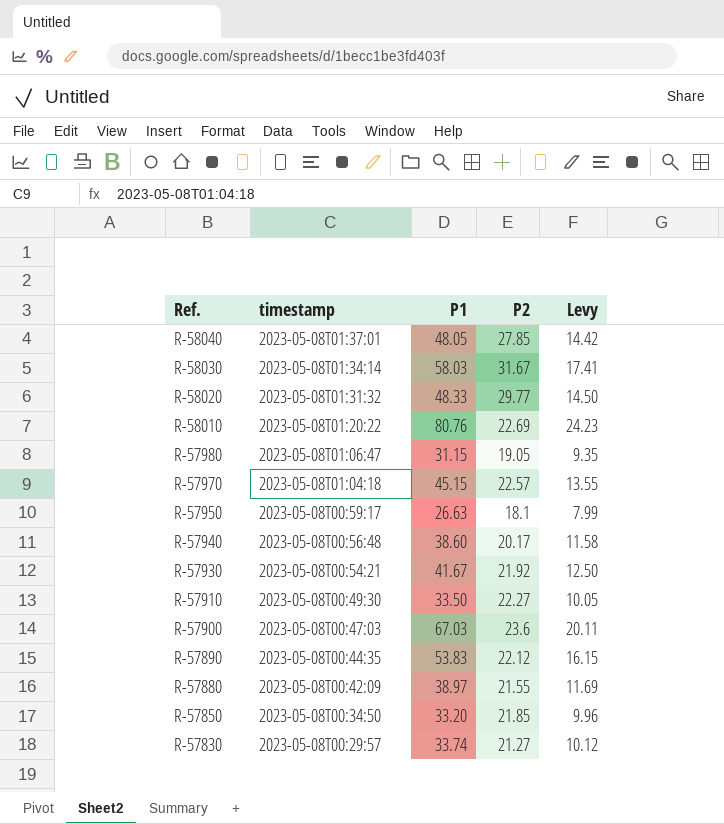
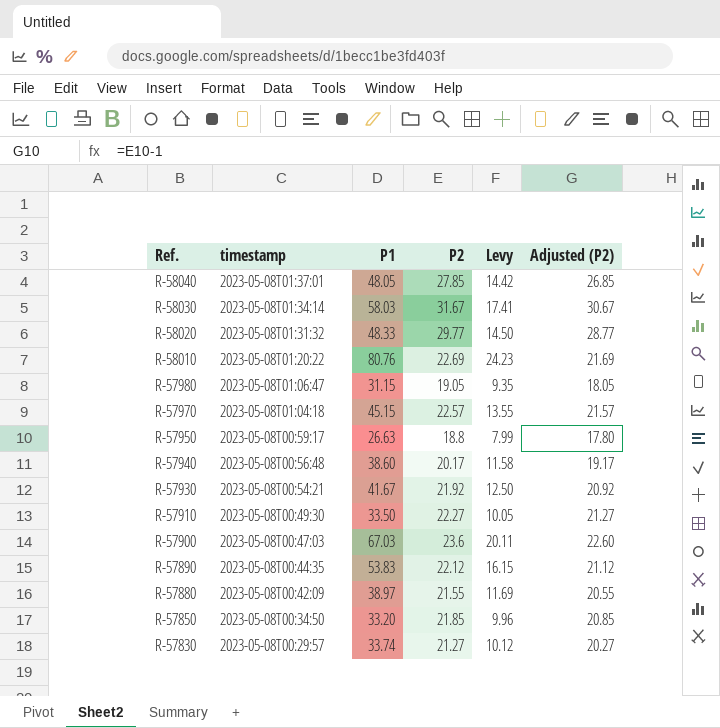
column Adjusted (P2) | formula: none -> [P2] - 1
R-57950 | P2: 18.1 -> 18.8

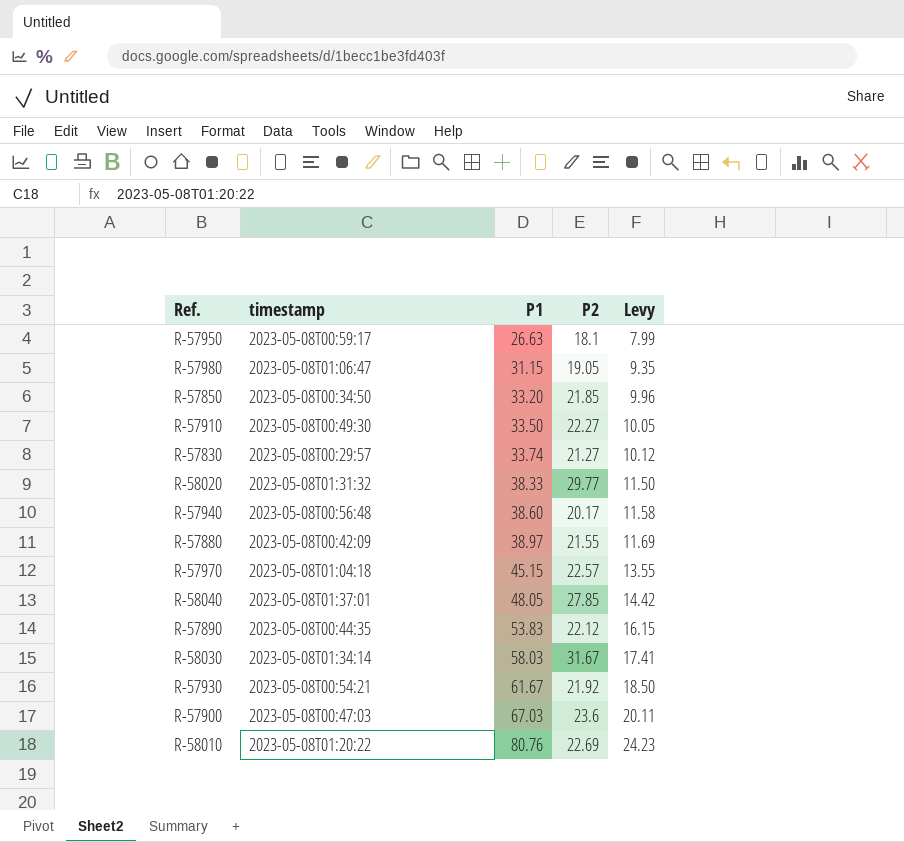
row order: Ref. descending -> P1 ascending
column Adjusted (P2) | formula: [P2] - 1 -> none
R-57950 | P2: 18.8 -> 18.1
R-58020 | P1: 48.33 -> 38.33
R-58020 | Levy: 14.50 -> 11.50
R-57930 | P1: 41.67 -> 61.67
R-57930 | Levy: 12.50 -> 18.50

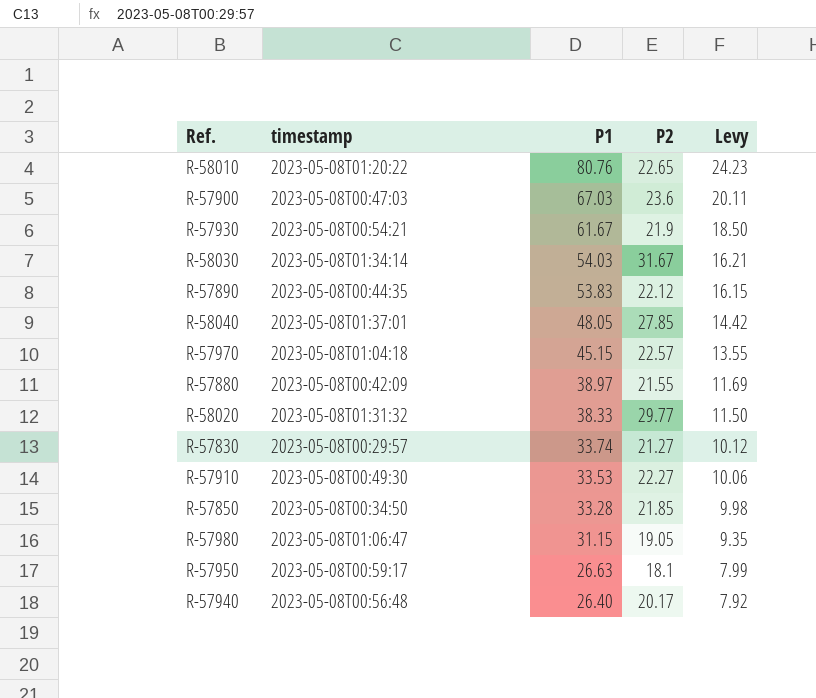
row order: P1 ascending -> P1 descending
R-58010 | P2: 22.69 -> 22.65
R-57930 | P2: 21.92 -> 21.9
R-58030 | P1: 58.03 -> 54.03
R-58030 | Levy: 17.41 -> 16.21
R-57910 | P1: 33.50 -> 33.53
R-57910 | Levy: 10.05 -> 10.06
R-57850 | P1: 33.20 -> 33.28
R-57850 | Levy: 9.96 -> 9.98
R-57940 | P1: 38.60 -> 26.40
R-57940 | Levy: 11.58 -> 7.92

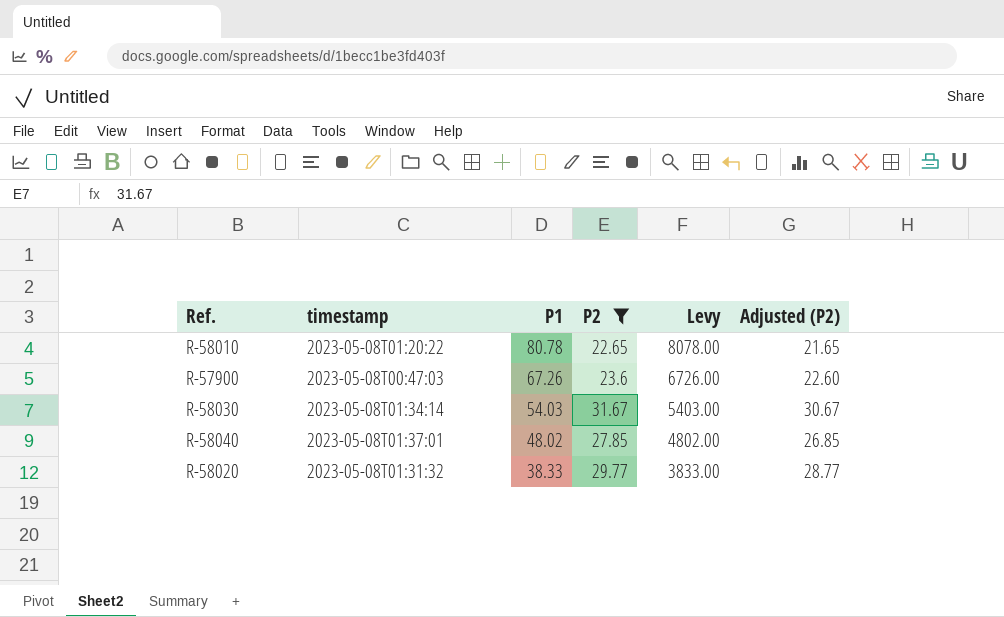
filter: none -> P2 >= 22.65
column Levy | formula: [P1] * 0.3 -> [P1] * 100
column Adjusted (P2) | formula: none -> [P2] - 1
R-58010 | P1: 80.76 -> 80.78
R-57900 | P1: 67.03 -> 67.26
R-58040 | P1: 48.05 -> 48.02

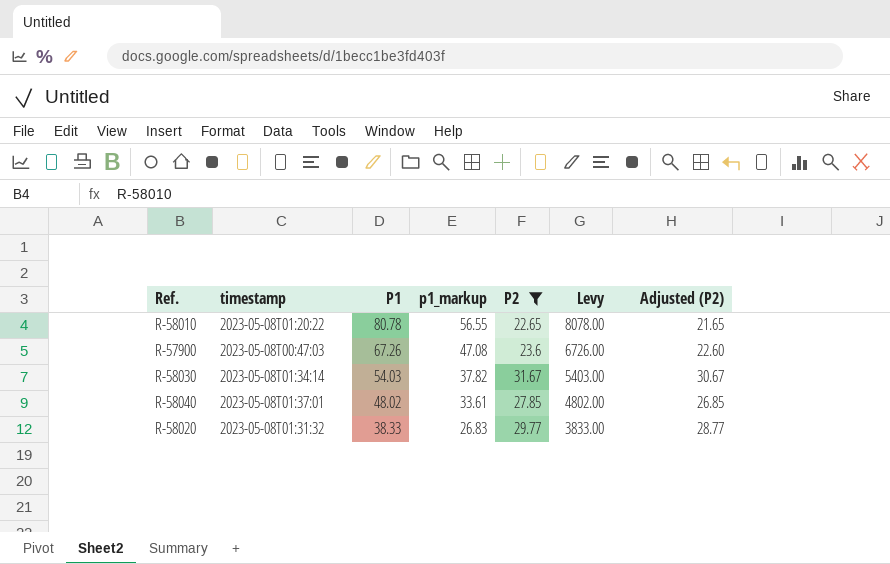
column p1_markup | formula: none -> [P1] * 0.7

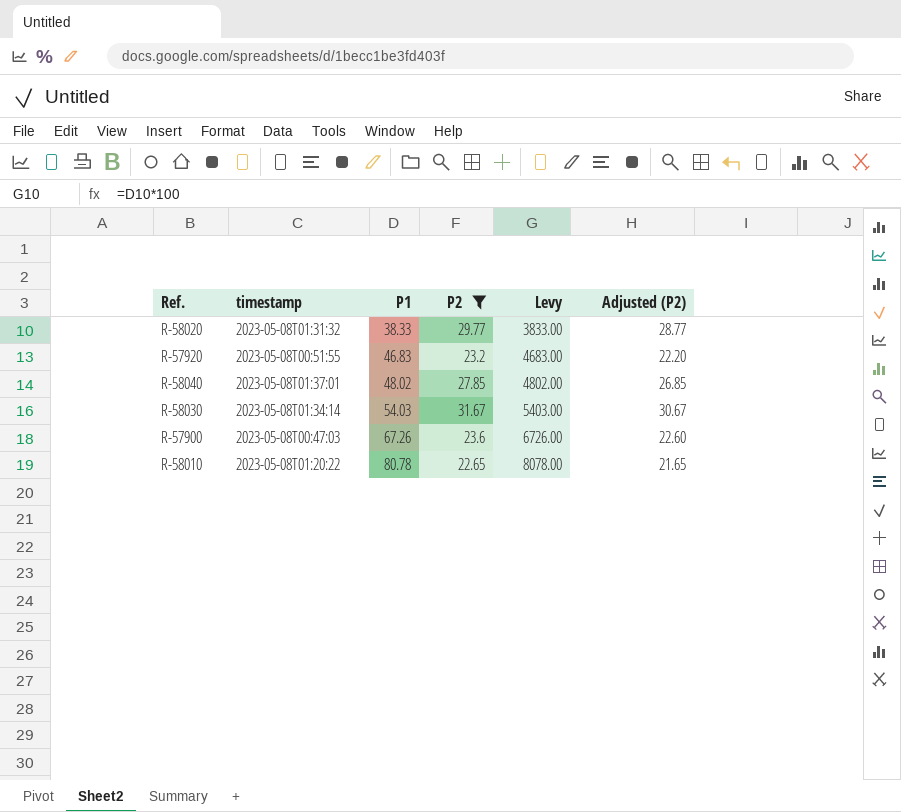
row order: P1 descending -> P1 ascending
column p1_markup | formula: [P1] * 0.7 -> none
row R-57920: none -> 2023-05-08T00:51:55 | 46.83 | 23.2 | 4683.00 | 22.20

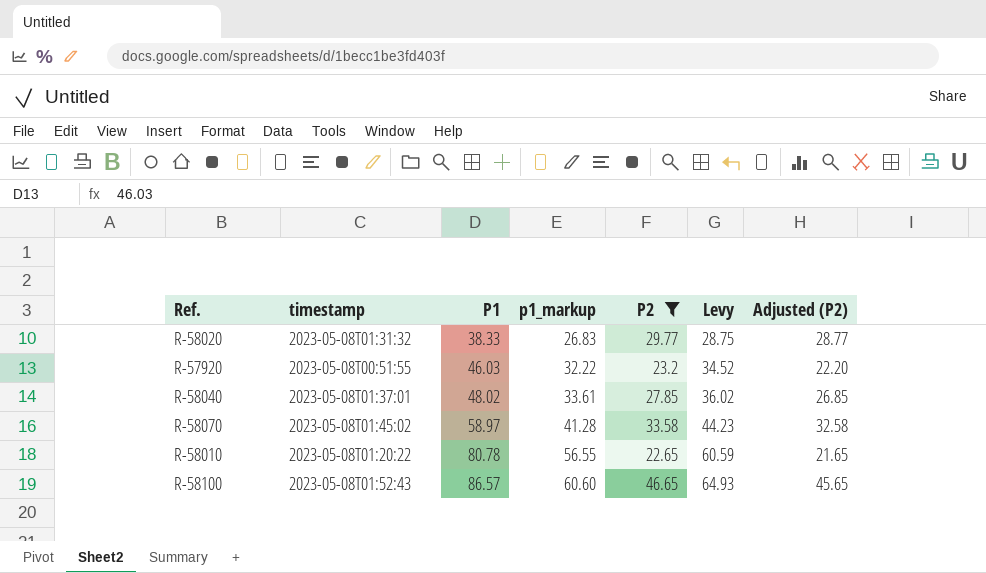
column p1_markup | formula: none -> [P1] * 0.7
column Levy | formula: [P1] * 100 -> [P1] * 0.75
row R-58030: 2023-05-08T01:34:14 | 54.03 | 31.67 | 5403.00 | 30.67 -> none
row R-57900: 2023-05-08T00:47:03 | 67.26 | 23.6 | 6726.00 | 22.60 -> none
R-57920 | P1: 46.83 -> 46.03
row R-58070: none -> 2023-05-08T01:45:02 | 58.97 | 41.28 | 33.58 | 44.23 | 32.58
row R-58100: none -> 2023-05-08T01:52:43 | 86.57 | 60.60 | 46.65 | 64.93 | 45.65

